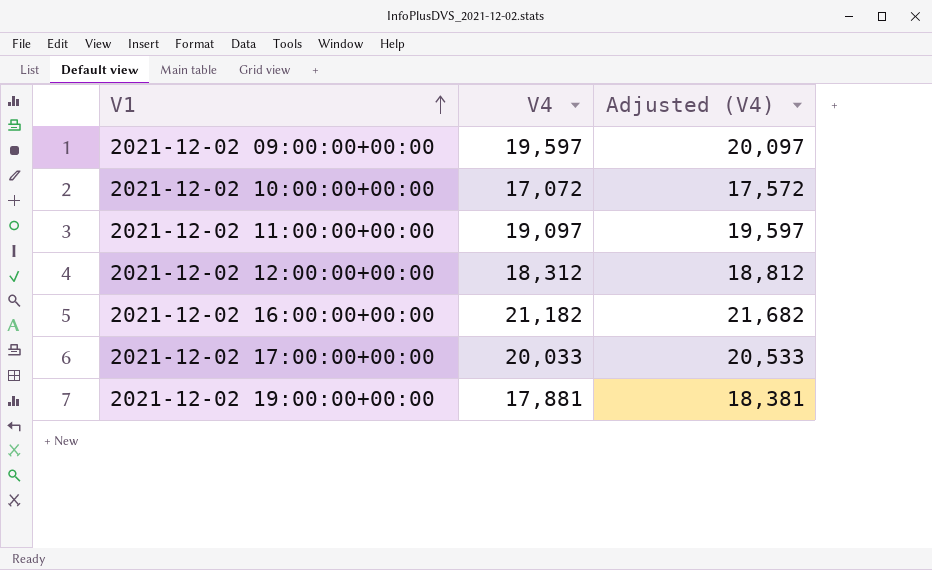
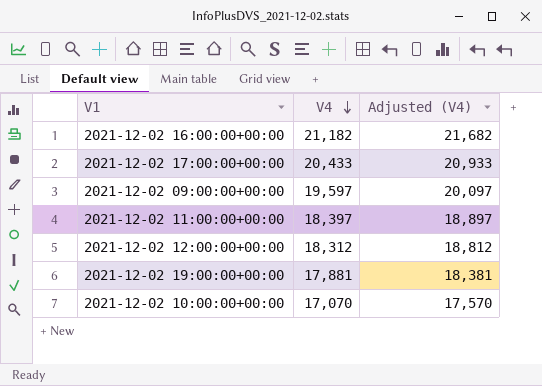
row order: V1 ascending -> V4 descending
2021-12-02 17:00:00+00:00 | V4: 20,033 -> 20,433
2021-12-02 17:00:00+00:00 | Adjusted (V4): 20,533 -> 20,933
2021-12-02 11:00:00+00:00 | V4: 19,097 -> 18,397
2021-12-02 11:00:00+00:00 | Adjusted (V4): 19,597 -> 18,897
2021-12-02 10:00:00+00:00 | V4: 17,072 -> 17,070
2021-12-02 10:00:00+00:00 | Adjusted (V4): 17,572 -> 17,570

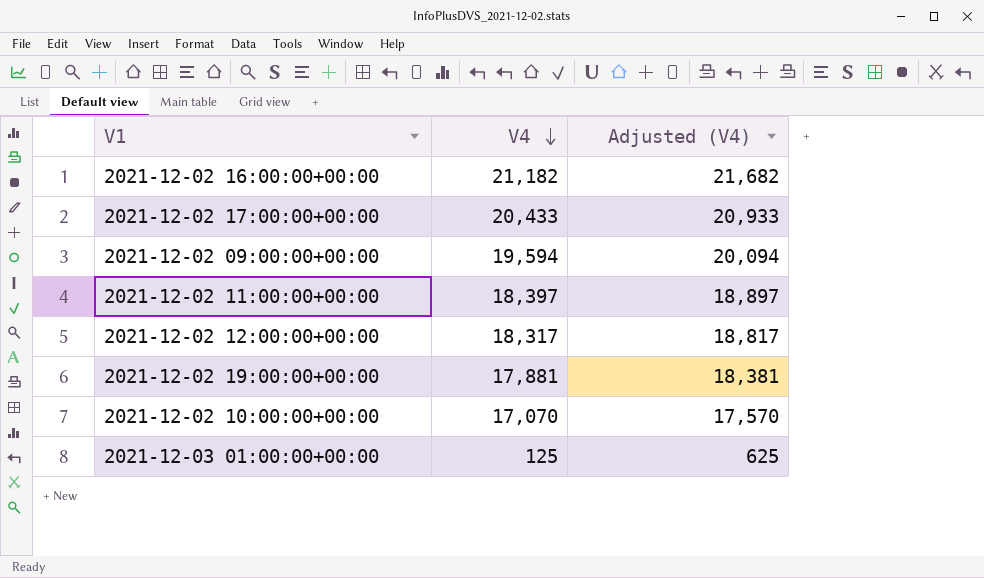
2021-12-02 09:00:00+00:00 | V4: 19,597 -> 19,594
2021-12-02 09:00:00+00:00 | Adjusted (V4): 20,097 -> 20,094
2021-12-02 12:00:00+00:00 | V4: 18,312 -> 18,317
2021-12-02 12:00:00+00:00 | Adjusted (V4): 18,812 -> 18,817
row 2021-12-03 01:00:00+00:00: none -> 125 | 625

